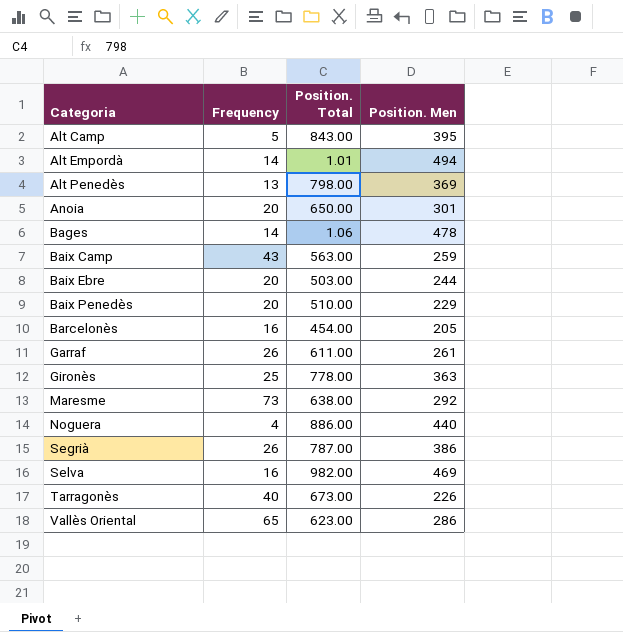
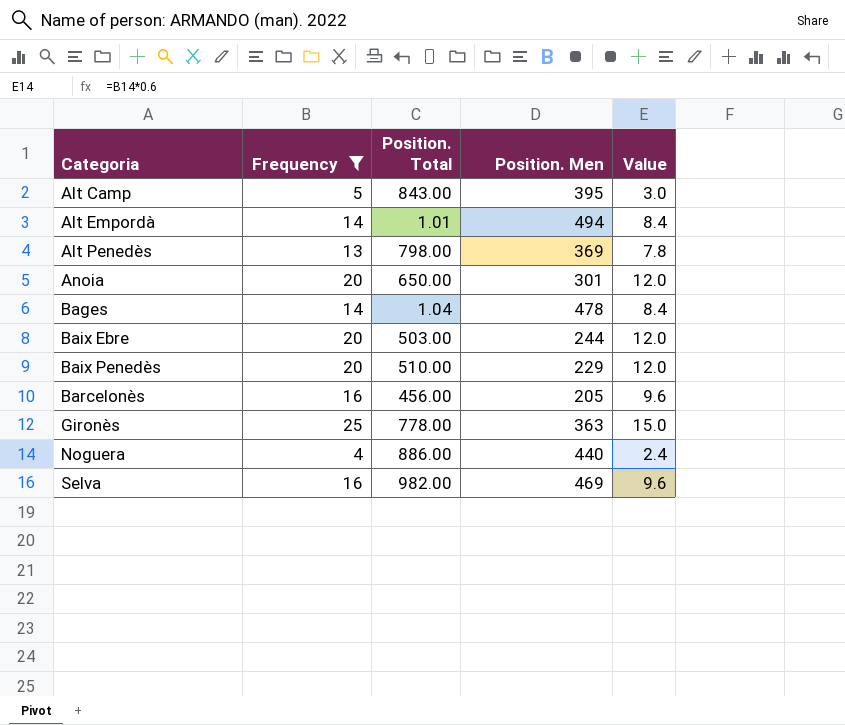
filter: none -> Frequency <= 25
column Value | formula: none -> [Frequency] * 0.6
Bages | Position. Total: 1.06 -> 1.04
Barcelonès | Position. Total: 454.00 -> 456.00

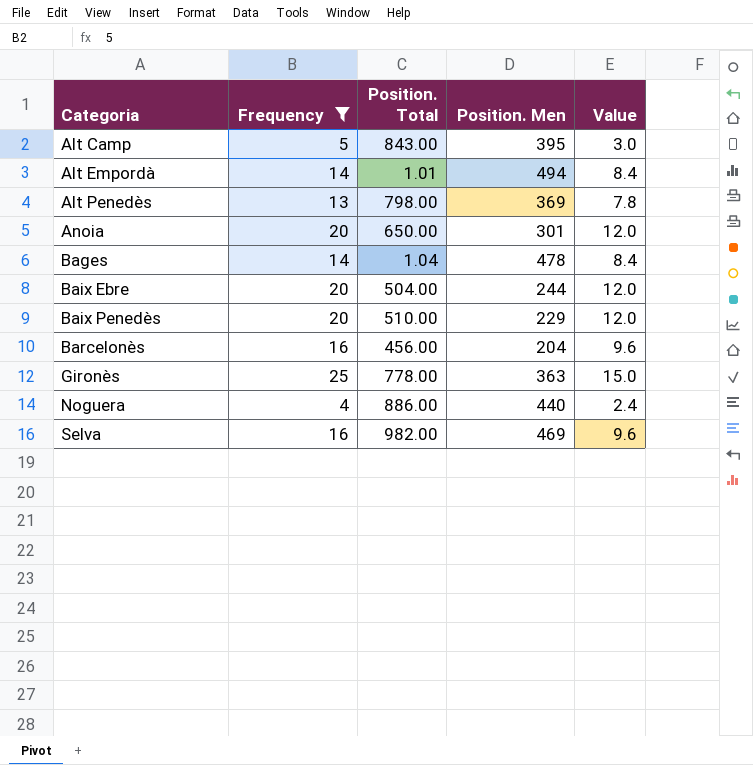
Baix Ebre | Position. Total: 503.00 -> 504.00
Barcelonès | Position. Men: 205 -> 204

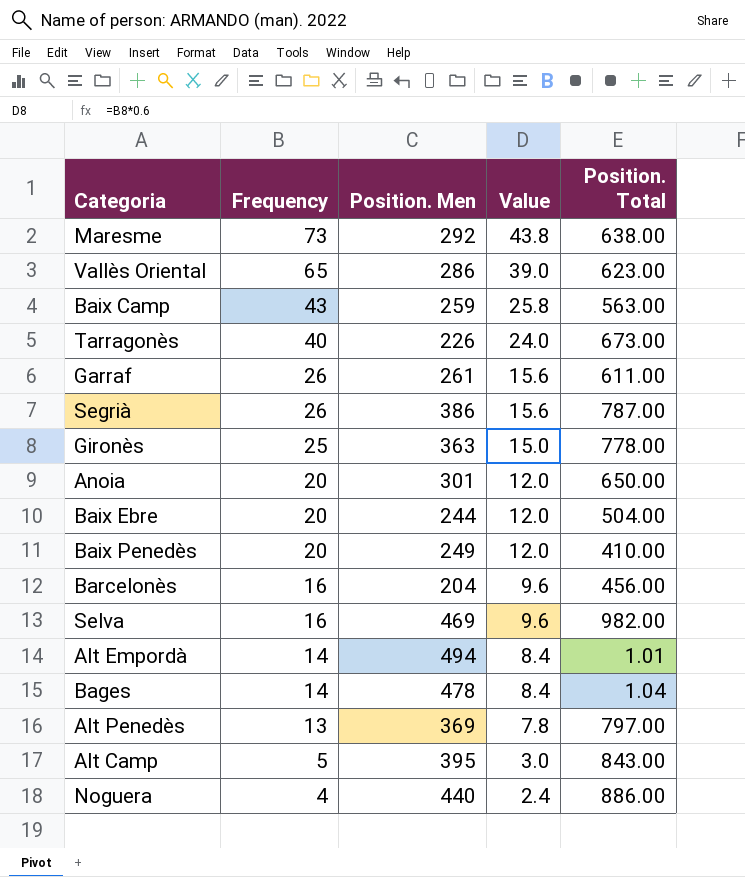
filter: Frequency <= 25 -> none
row order: Categoria ascending -> Frequency descending
column Position. Total | position: 3 -> 5
Baix Penedès | Position. Men: 229 -> 249
Baix Penedès | Position. Total: 510.00 -> 410.00
Alt Penedès | Position. Total: 798.00 -> 797.00

